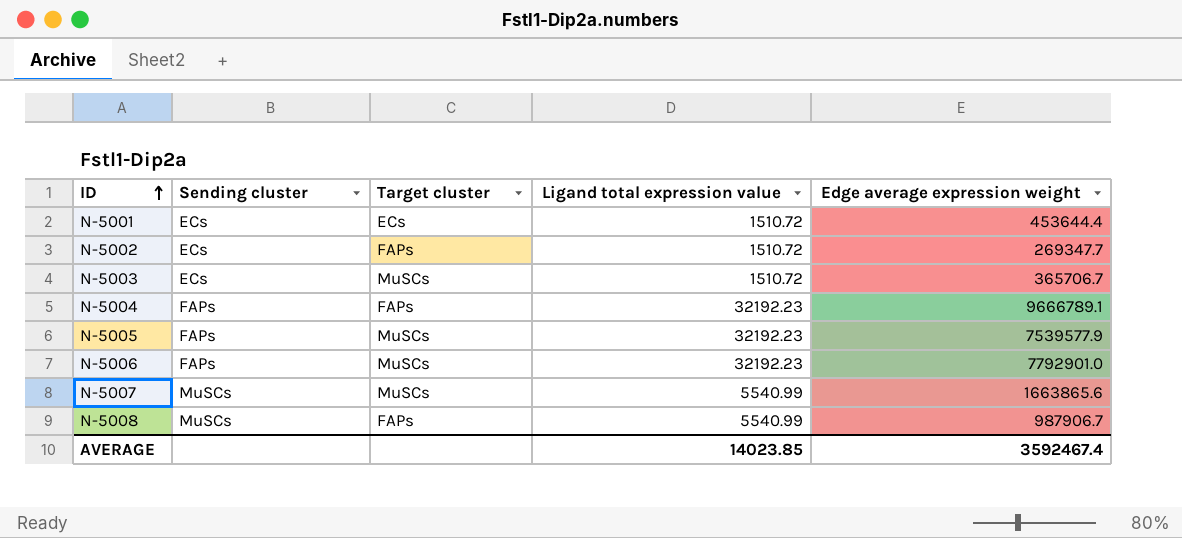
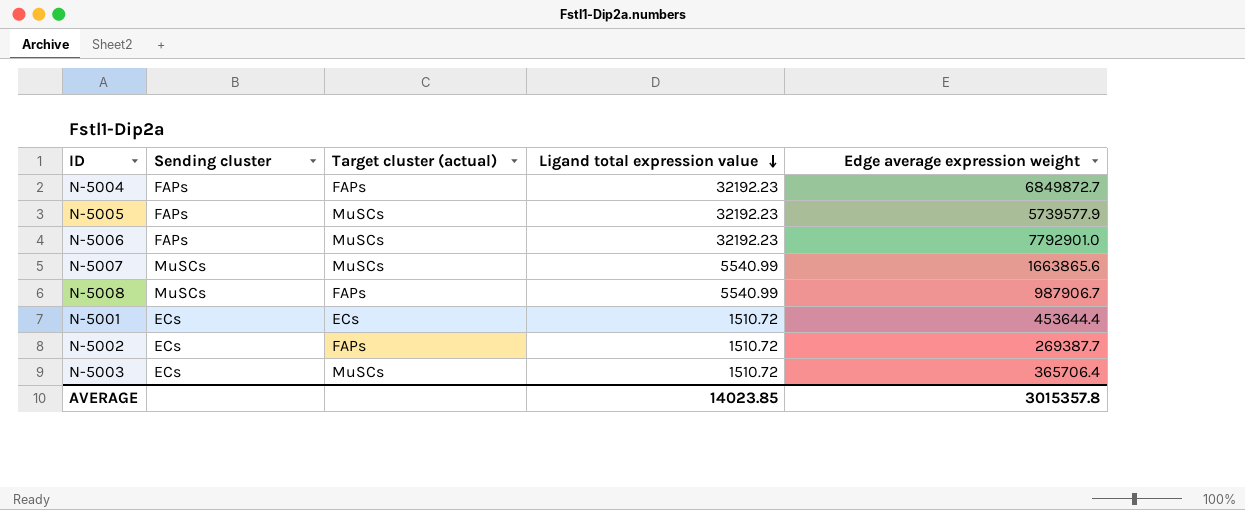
row order: ID ascending -> Ligand total expression value descending
column name: Target cluster -> Target cluster (actual)
N-5004 | Edge average expression weight: 9666789.1 -> 6849872.7
N-5005 | Edge average expression weight: 7539577.9 -> 5739577.9
N-5002 | Edge average expression weight: 269347.7 -> 269387.7
N-5003 | Edge average expression weight: 365706.7 -> 365706.4
AVERAGE | Edge average expression weight: 3592467.4 -> 3015357.8

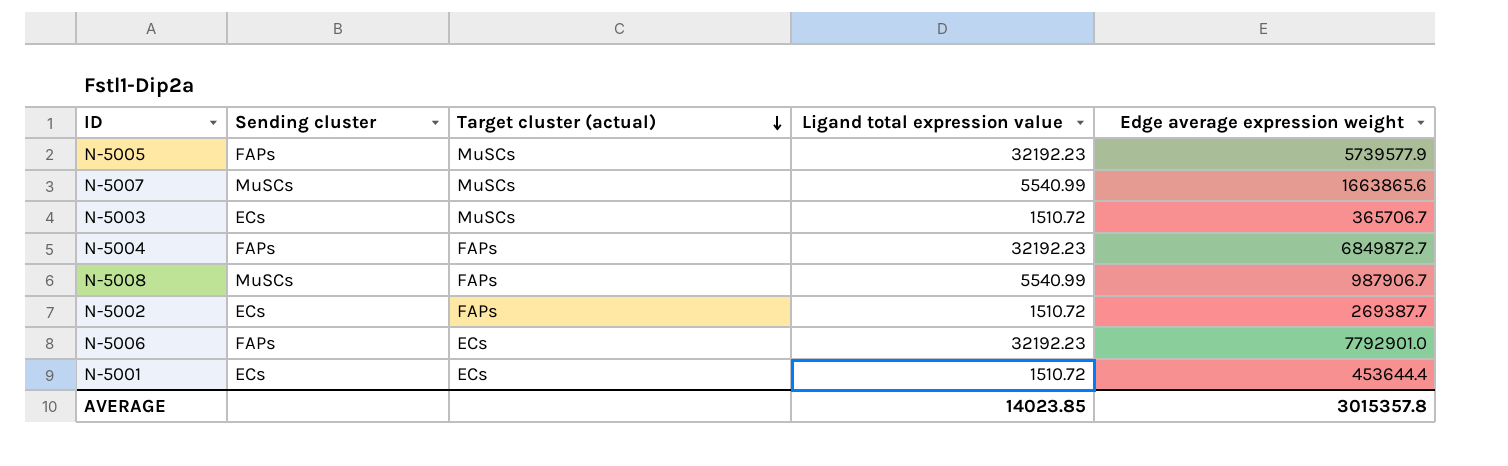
row order: Ligand total expression value descending -> Target cluster (actual) descending
N-5003 | Edge average expression weight: 365706.4 -> 365706.7
N-5006 | Target cluster (actual): MuSCs -> ECs

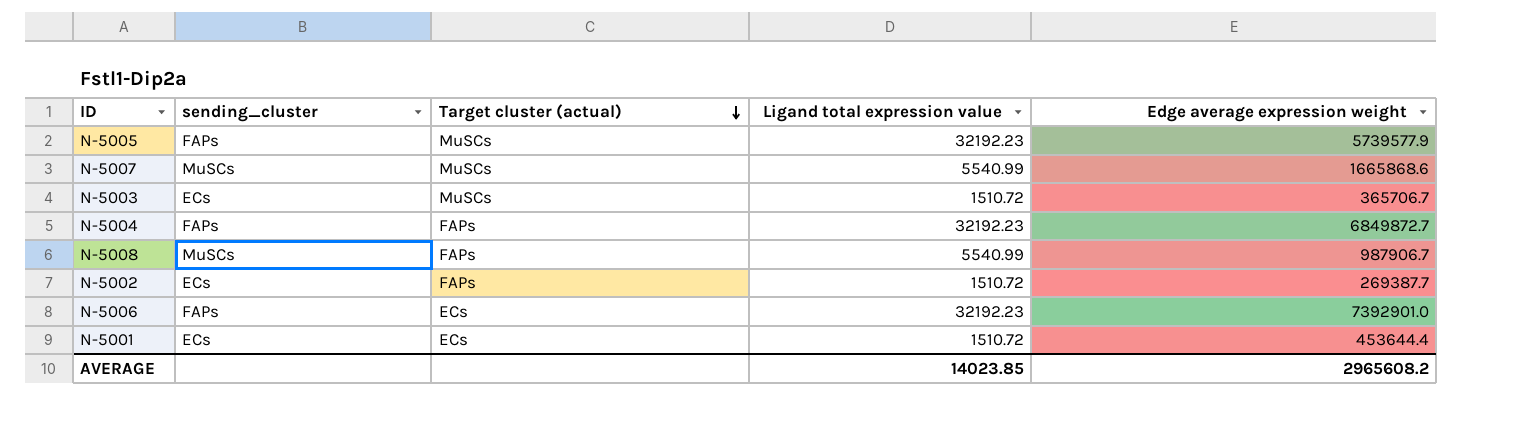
column name: Sending cluster -> sending_cluster
N-5007 | Edge average expression weight: 1663865.6 -> 1665868.6
N-5006 | Edge average expression weight: 7792901.0 -> 7392901.0
AVERAGE | Edge average expression weight: 3015357.8 -> 2965608.2

